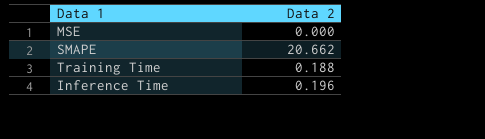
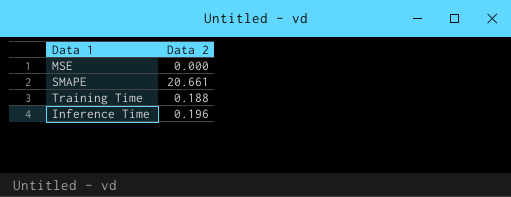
SMAPE | Data 2: 20.662 -> 20.661

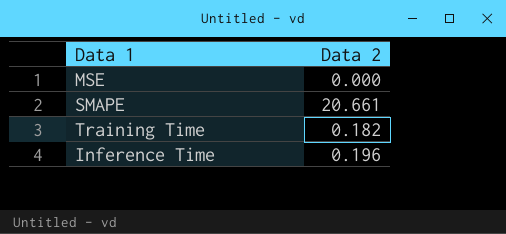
Training Time | Data 2: 0.188 -> 0.182

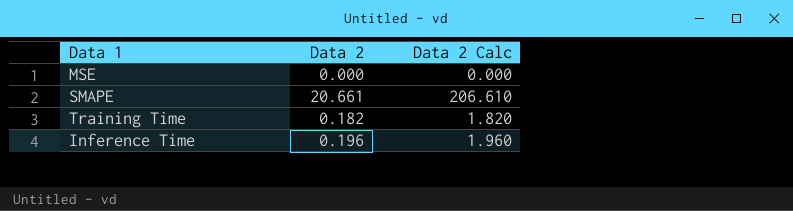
column Data 2 Calc | formula: none -> [Data 2] * 10

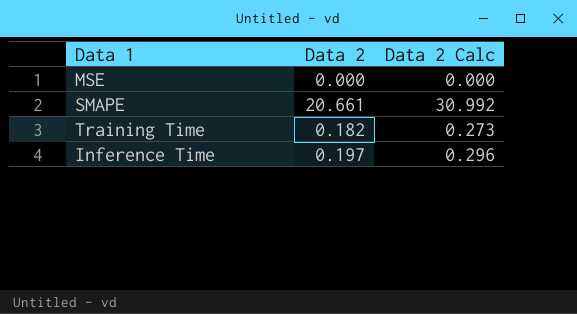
column Data 2 Calc | formula: [Data 2] * 10 -> [Data 2] * 1.5
Inference Time | Data 2: 0.196 -> 0.197

